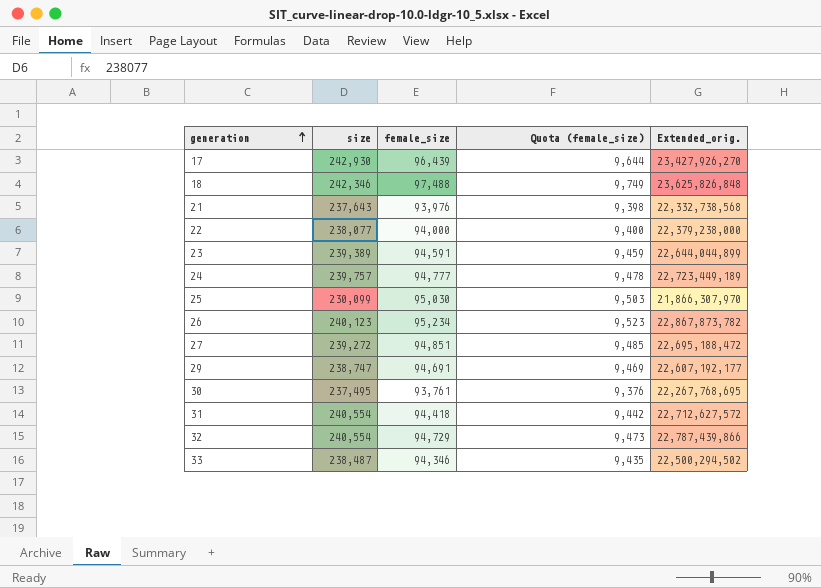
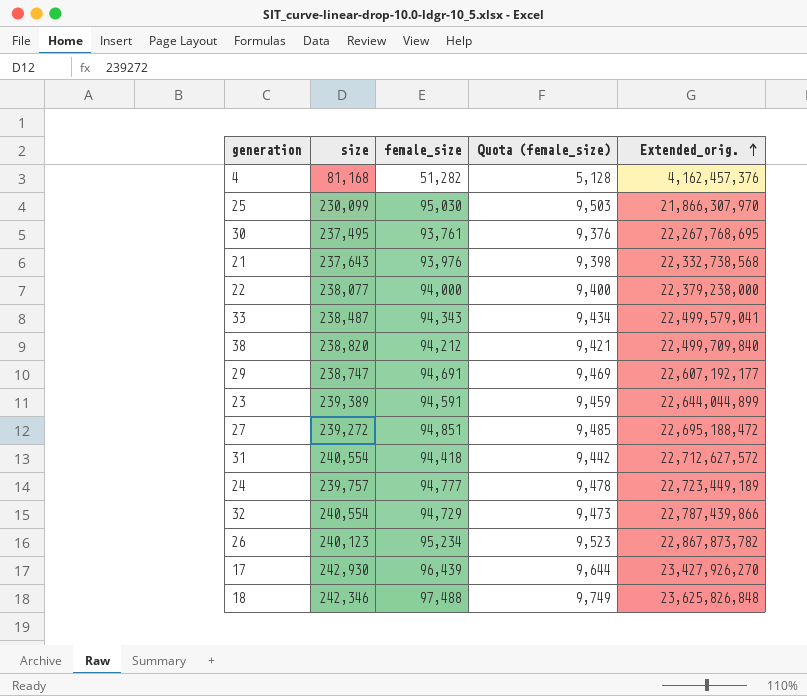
row order: generation ascending -> Extended_orig. ascending
row 4: none -> 81,168 | 51,282 | 5,128 | 4,162,457,376
33 | female_size: 94,346 -> 94,343
33 | Quota (female_size): 9,435 -> 9,434
33 | Extended_orig.: 22,500,294,502 -> 22,499,579,041
row 38: none -> 238,820 | 94,212 | 9,421 | 22,499,709,840

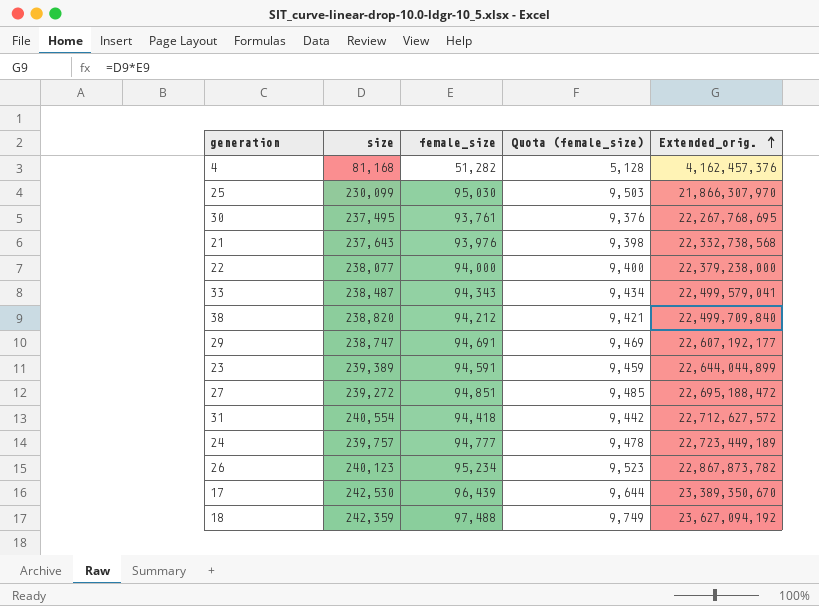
row 32: 240,554 | 94,729 | 9,473 | 22,787,439,866 -> none
17 | size: 242,930 -> 242,530
17 | Extended_orig.: 23,427,926,270 -> 23,389,350,670
18 | size: 242,346 -> 242,359
18 | Extended_orig.: 23,625,826,848 -> 23,627,094,192

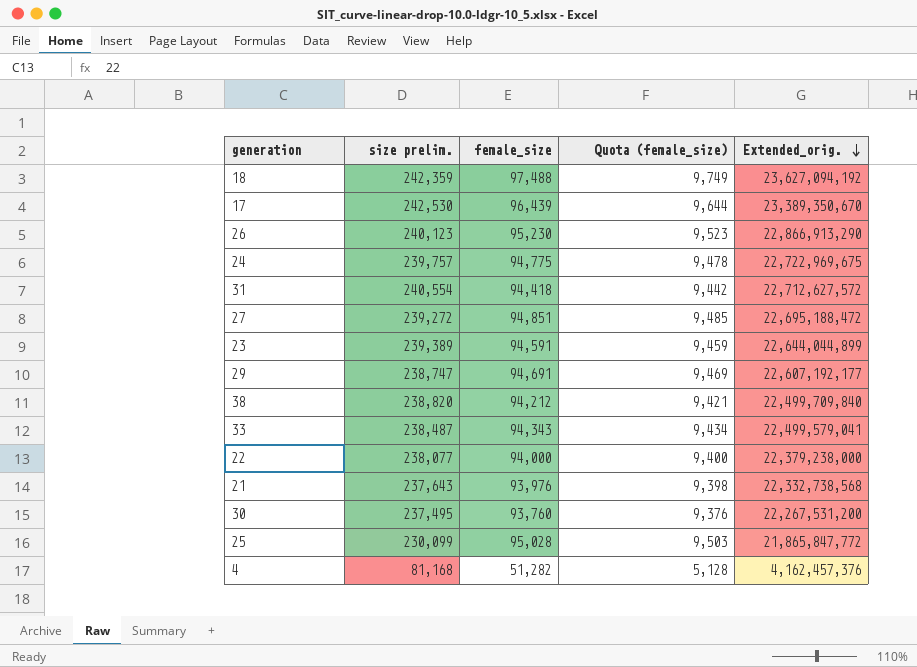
row order: Extended_orig. ascending -> Extended_orig. descending
column name: size -> size prelim.
26 | female_size: 95,234 -> 95,230
26 | Extended_orig.: 22,867,873,782 -> 22,866,913,290
24 | female_size: 94,777 -> 94,775
24 | Extended_orig.: 22,723,449,189 -> 22,722,969,675
30 | female_size: 93,761 -> 93,760
30 | Extended_orig.: 22,267,768,695 -> 22,267,531,200
25 | female_size: 95,030 -> 95,028
25 | Extended_orig.: 21,866,307,970 -> 21,865,847,772

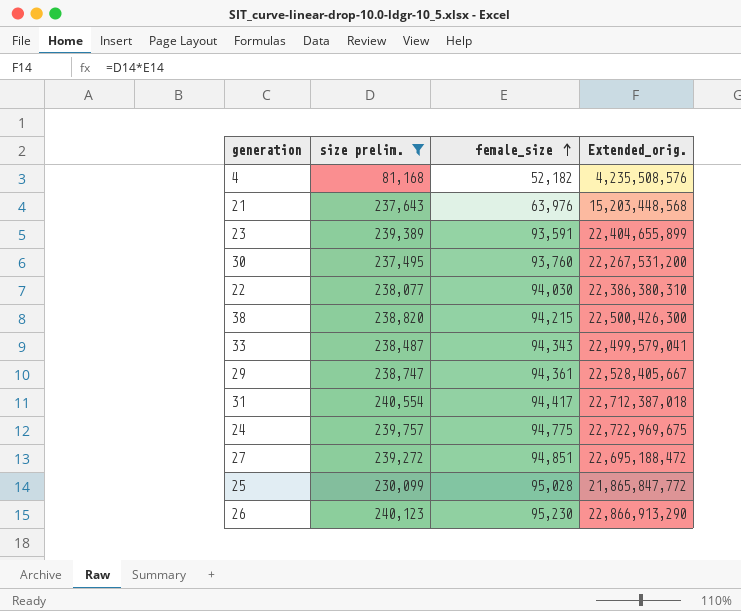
filter: none -> size prelim. <= 240,554
row order: Extended_orig. descending -> female_size ascending
column Quota (female_size) | formula: [female_size] * 0.1 -> none
4 | female_size: 51,282 -> 52,182
4 | Extended_orig.: 4,162,457,376 -> 4,235,508,576
21 | female_size: 93,976 -> 63,976
21 | Extended_orig.: 22,332,738,568 -> 15,203,448,568
23 | female_size: 94,591 -> 93,591
23 | Extended_orig.: 22,644,044,899 -> 22,404,655,899
22 | female_size: 94,000 -> 94,030
22 | Extended_orig.: 22,379,238,000 -> 22,386,380,310
38 | female_size: 94,212 -> 94,215
38 | Extended_orig.: 22,499,709,840 -> 22,500,426,300
29 | female_size: 94,691 -> 94,361
29 | Extended_orig.: 22,607,192,177 -> 22,528,405,667
31 | female_size: 94,418 -> 94,417
31 | Extended_orig.: 22,712,627,572 -> 22,712,387,018

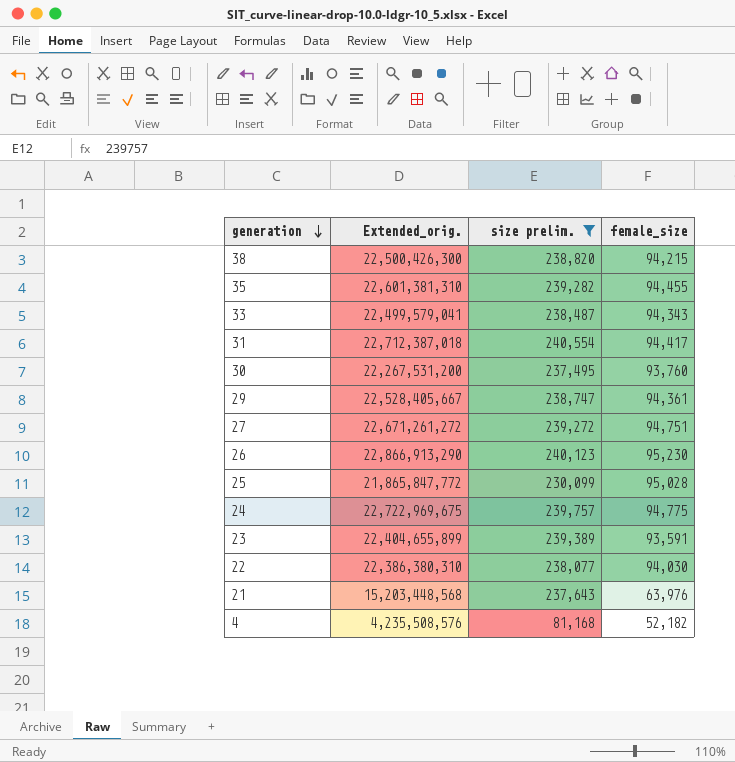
row order: female_size ascending -> generation descending
column Extended_orig. | position: 4 -> 2
row 35: none -> 22,601,381,310 | 239,282 | 94,455
27 | Extended_orig.: 22,695,188,472 -> 22,671,261,272
27 | female_size: 94,851 -> 94,751

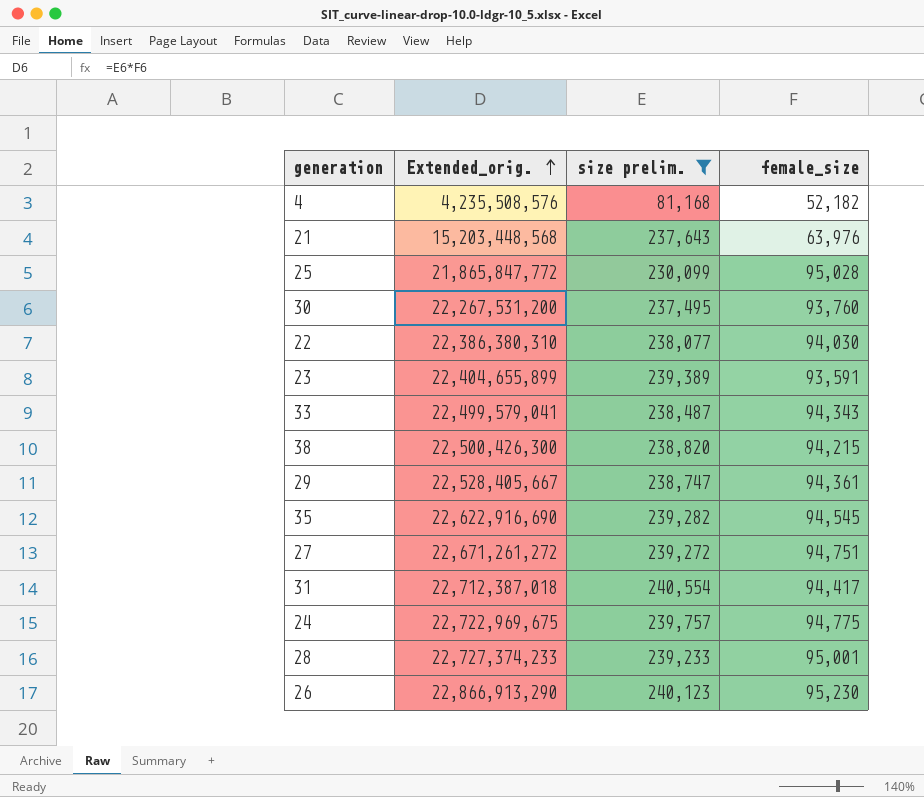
row order: generation descending -> Extended_orig. ascending
35 | Extended_orig.: 22,601,381,310 -> 22,622,916,690
35 | female_size: 94,455 -> 94,545
row 28: none -> 22,727,374,233 | 239,233 | 95,001

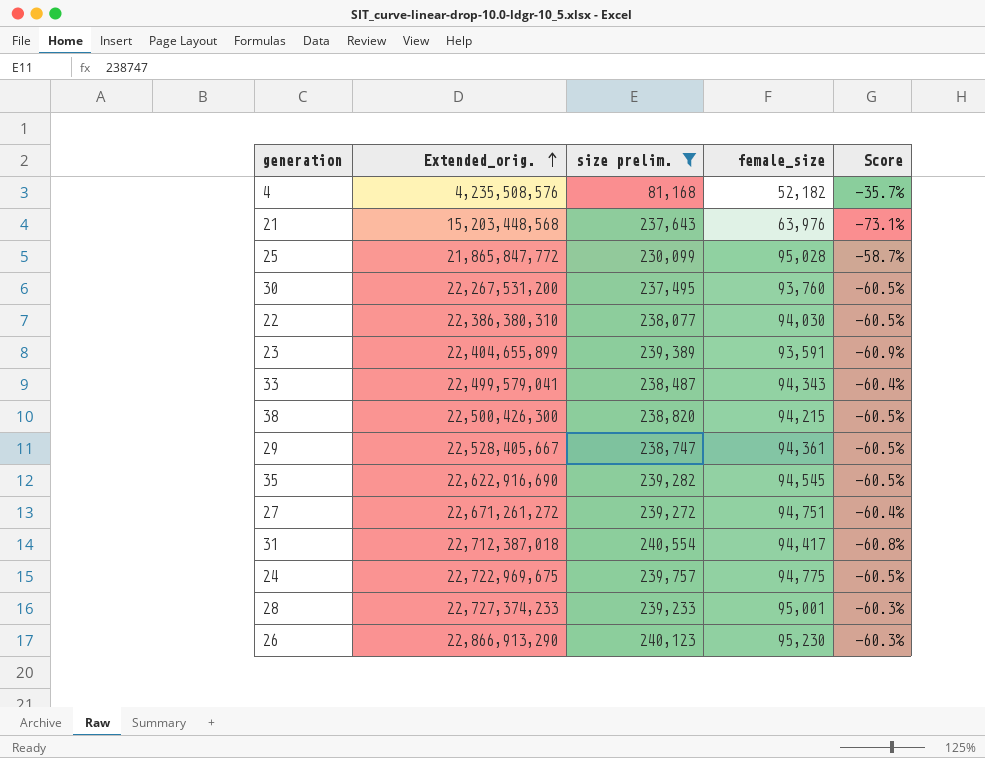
column Score | formula: none -> ([female_size] - [size prelim.]) / [size prelim.]

